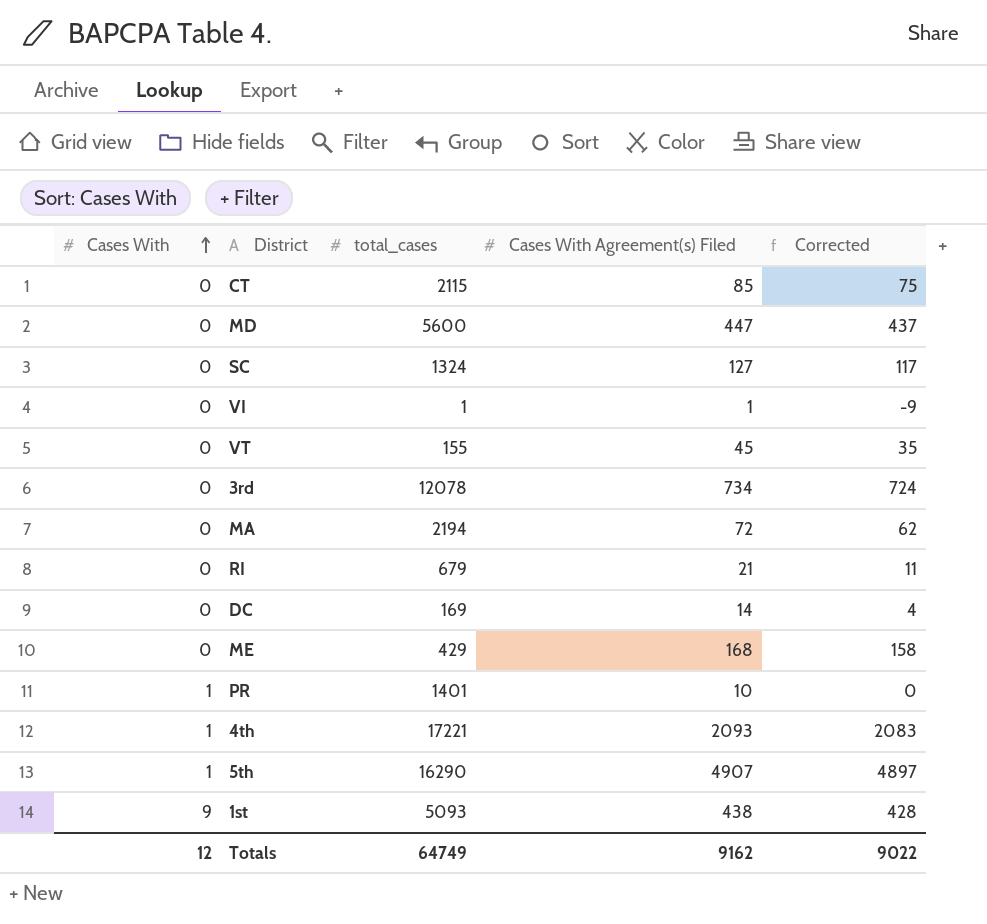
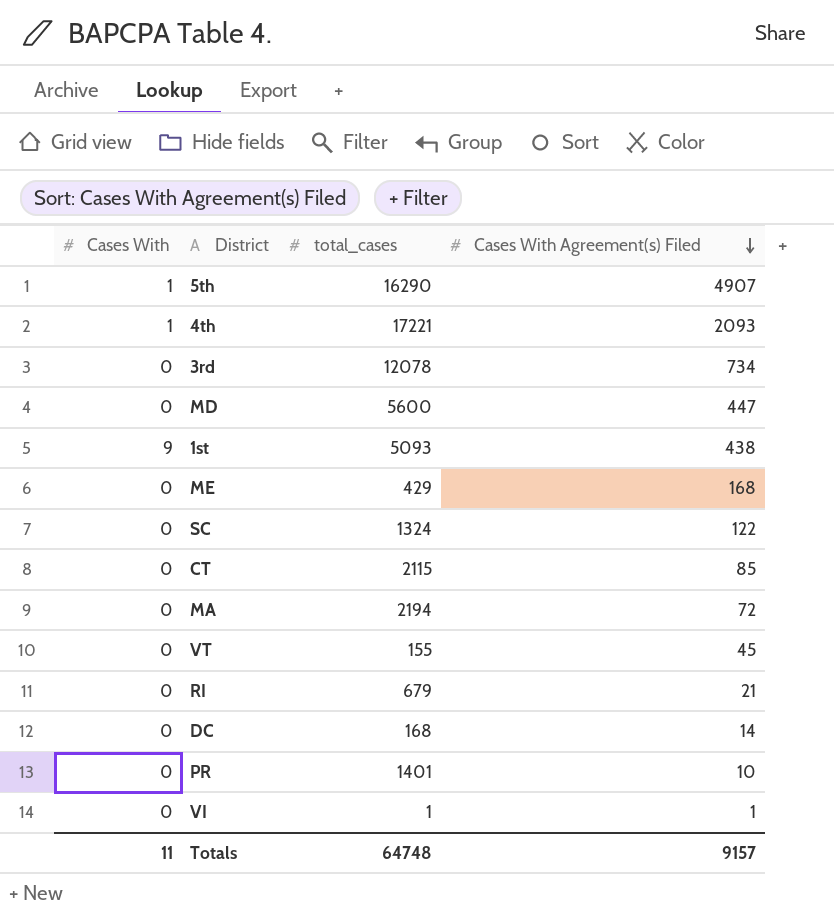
row order: Cases With ascending -> Cases With Agreement(s) Filed descending
column Corrected | formula: [Cases With Agreement(s) Filed] - 10 -> none
SC | Cases With Agreement(s) Filed: 127 -> 122
DC | total_cases: 169 -> 168
PR | Cases With: 1 -> 0
Totals | Cases With: 12 -> 11
Totals | total_cases: 64749 -> 64748
Totals | Cases With Agreement(s) Filed: 9162 -> 9157

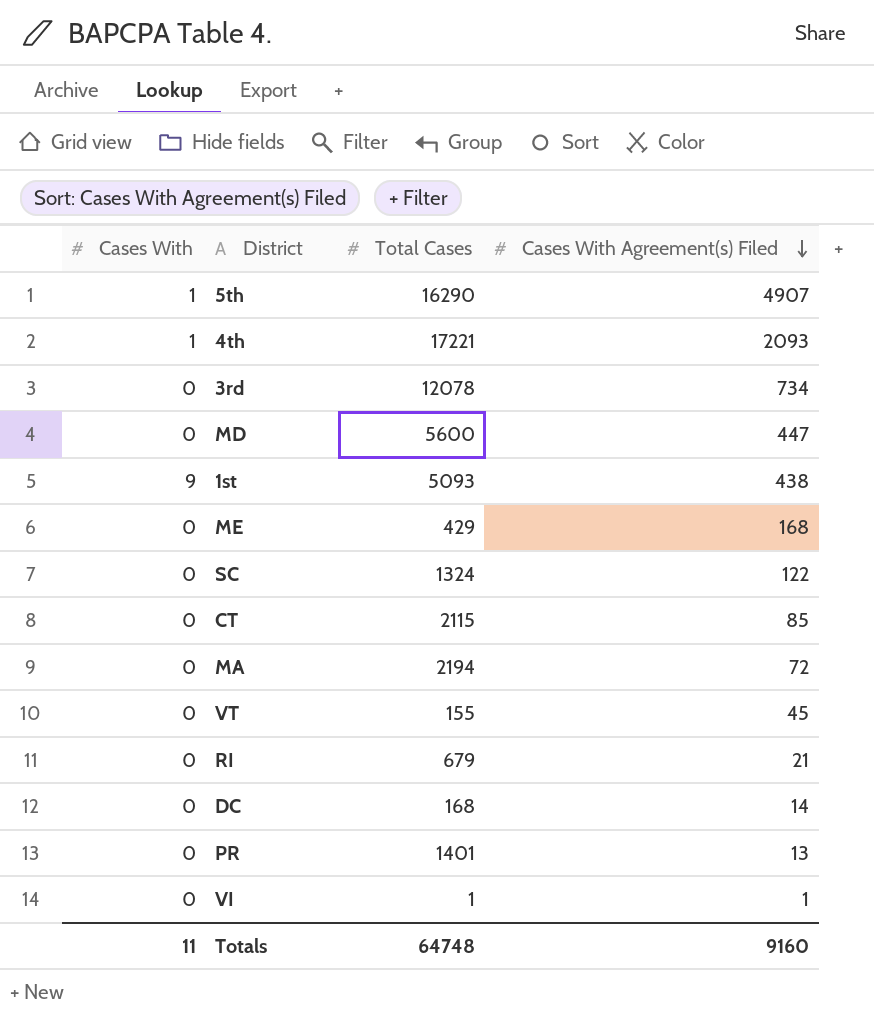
column name: total_cases -> Total Cases
PR | Cases With Agreement(s) Filed: 10 -> 13
Totals | Cases With Agreement(s) Filed: 9157 -> 9160

